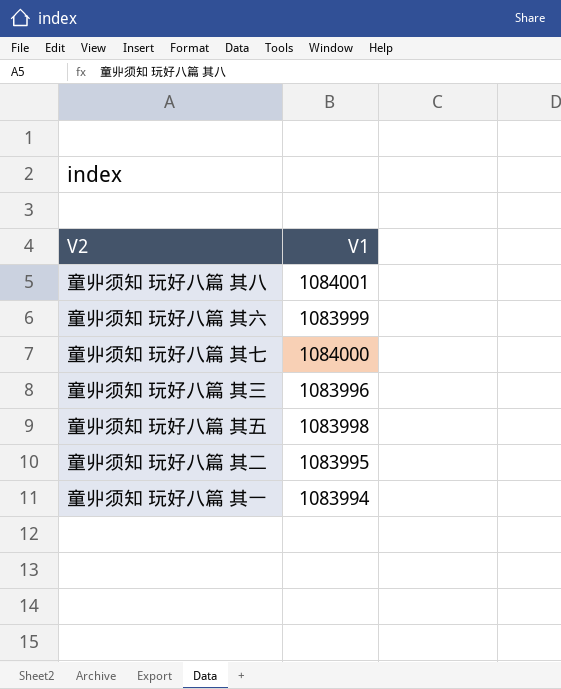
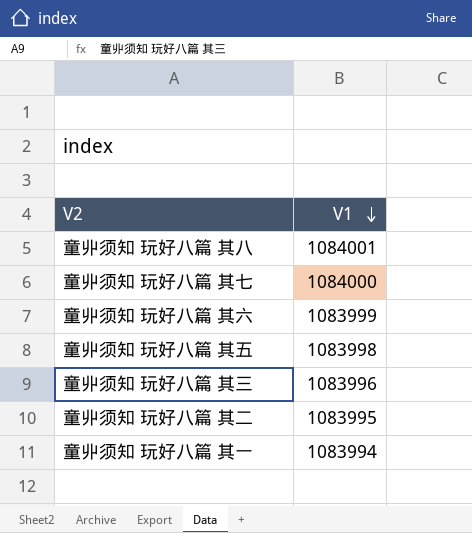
row order: none -> V1 descending

